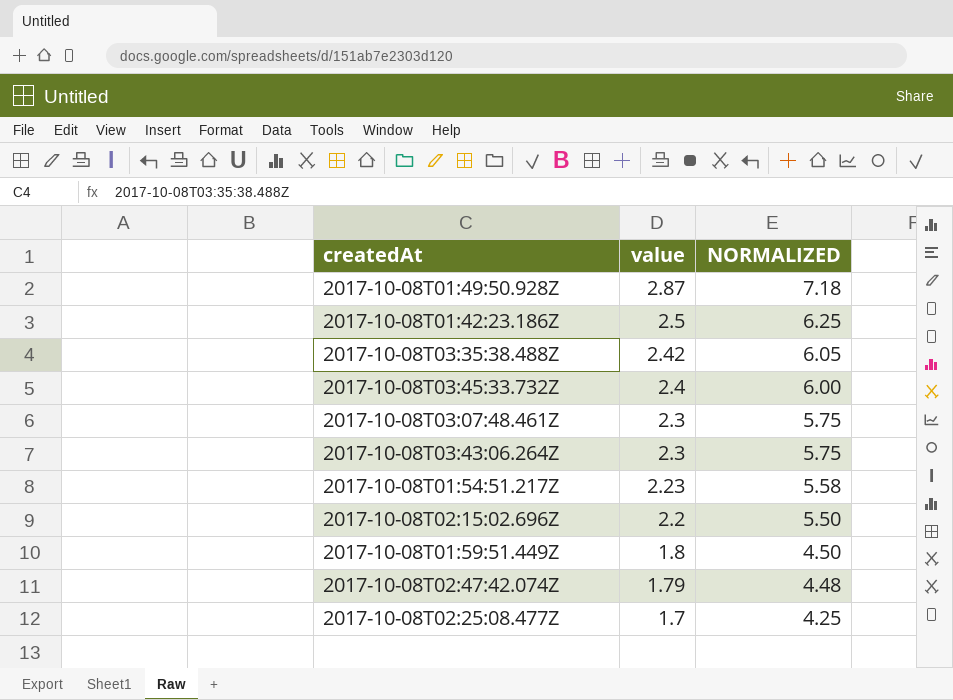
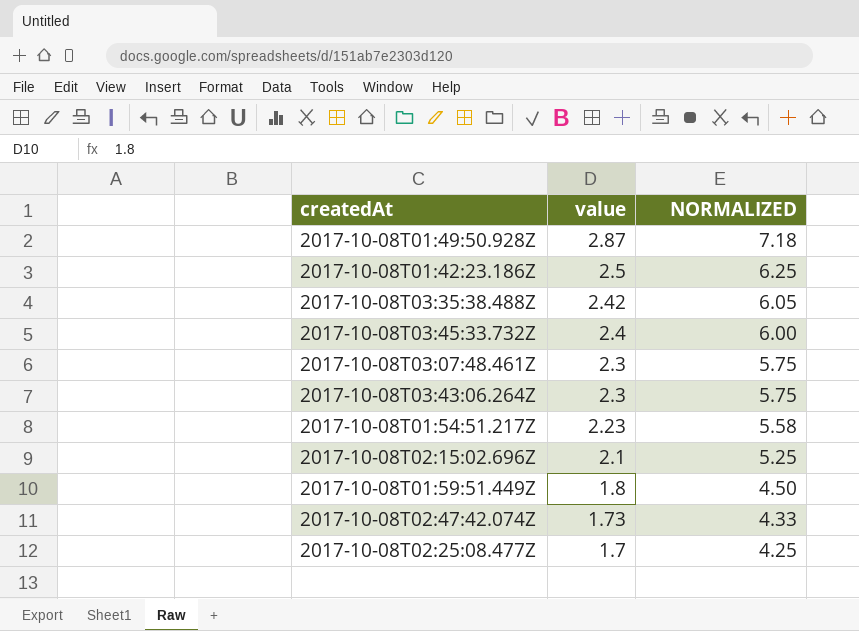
2017-10-08T02:15:02.696Z | value: 2.2 -> 2.1
2017-10-08T02:15:02.696Z | NORMALIZED: 5.50 -> 5.25
2017-10-08T02:47:42.074Z | value: 1.79 -> 1.73
2017-10-08T02:47:42.074Z | NORMALIZED: 4.48 -> 4.33

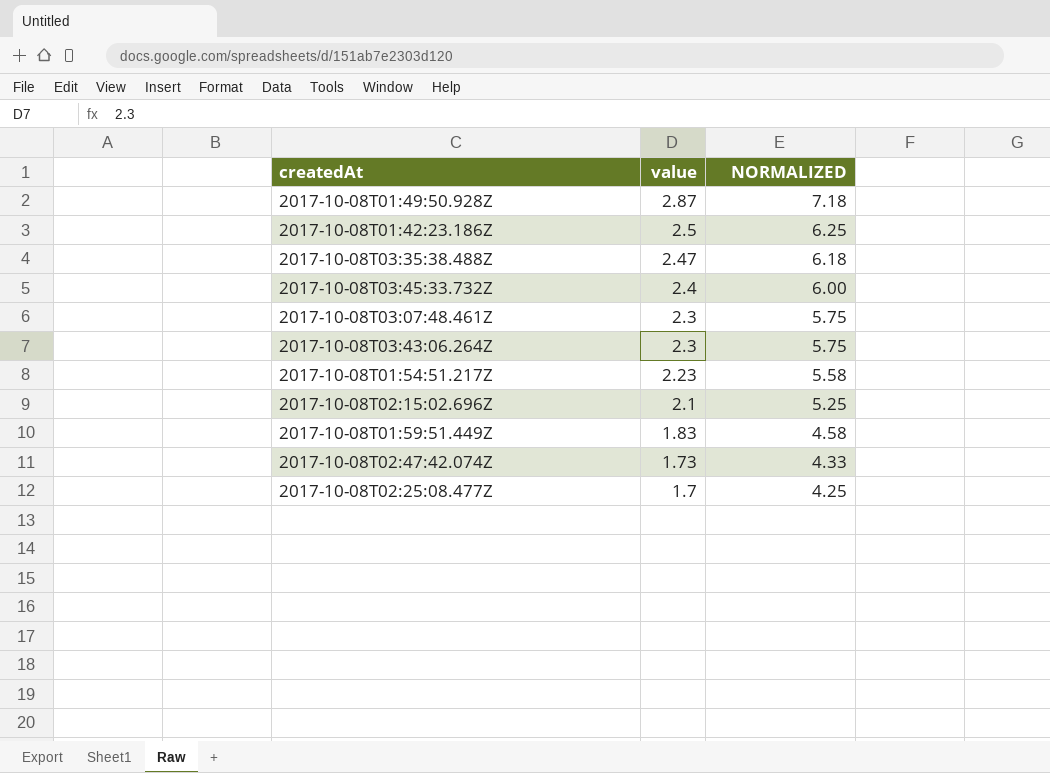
2017-10-08T03:35:38.488Z | value: 2.42 -> 2.47
2017-10-08T03:35:38.488Z | NORMALIZED: 6.05 -> 6.18
2017-10-08T01:59:51.449Z | value: 1.8 -> 1.83
2017-10-08T01:59:51.449Z | NORMALIZED: 4.50 -> 4.58

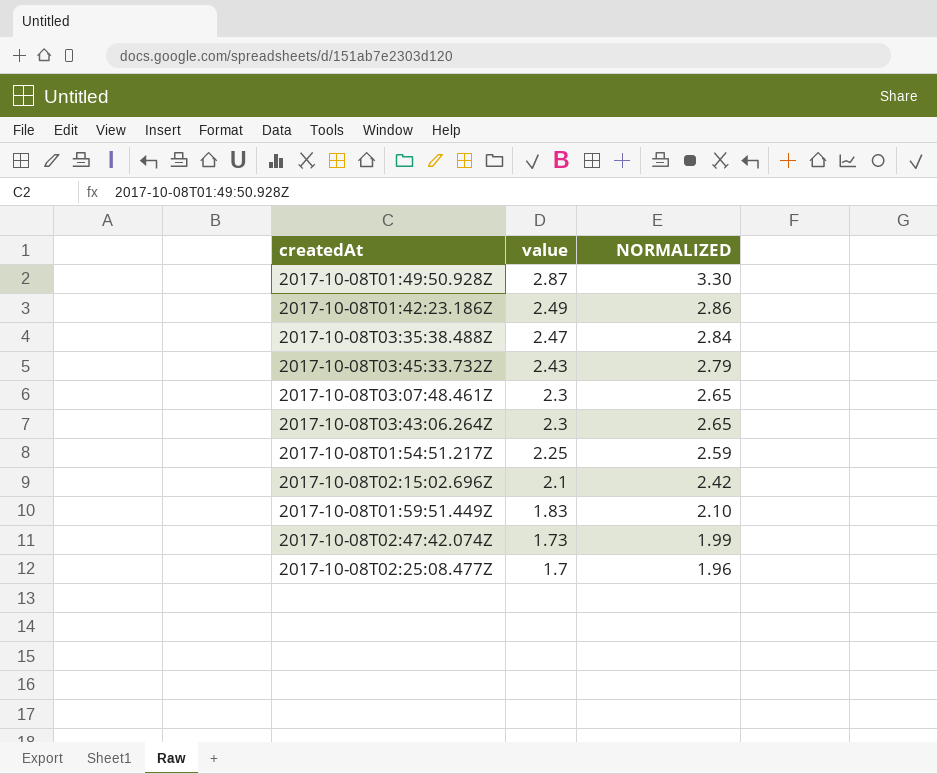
column NORMALIZED | formula: [value] * 2.5 -> [value] * 1.15
2017-10-08T01:42:23.186Z | value: 2.5 -> 2.49
2017-10-08T03:45:33.732Z | value: 2.4 -> 2.43
2017-10-08T01:54:51.217Z | value: 2.23 -> 2.25

